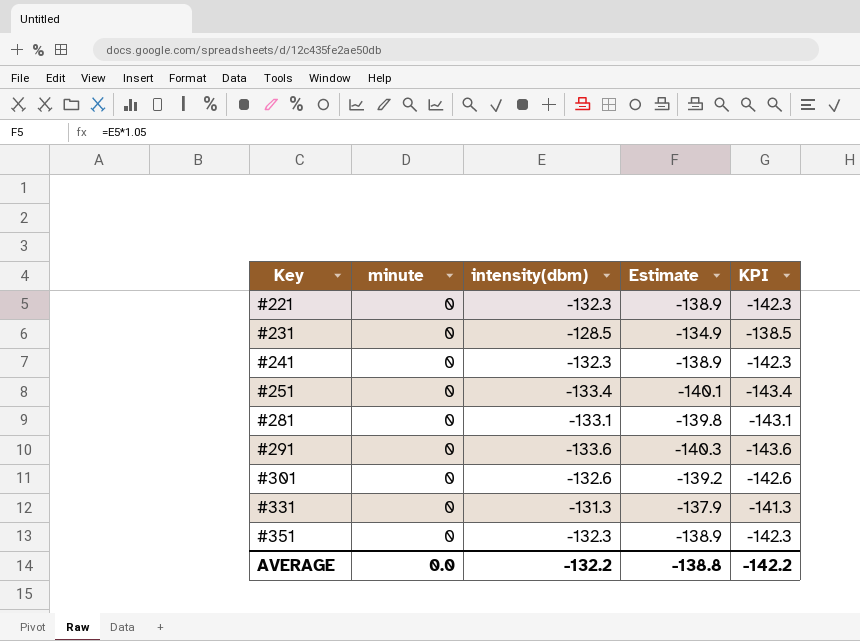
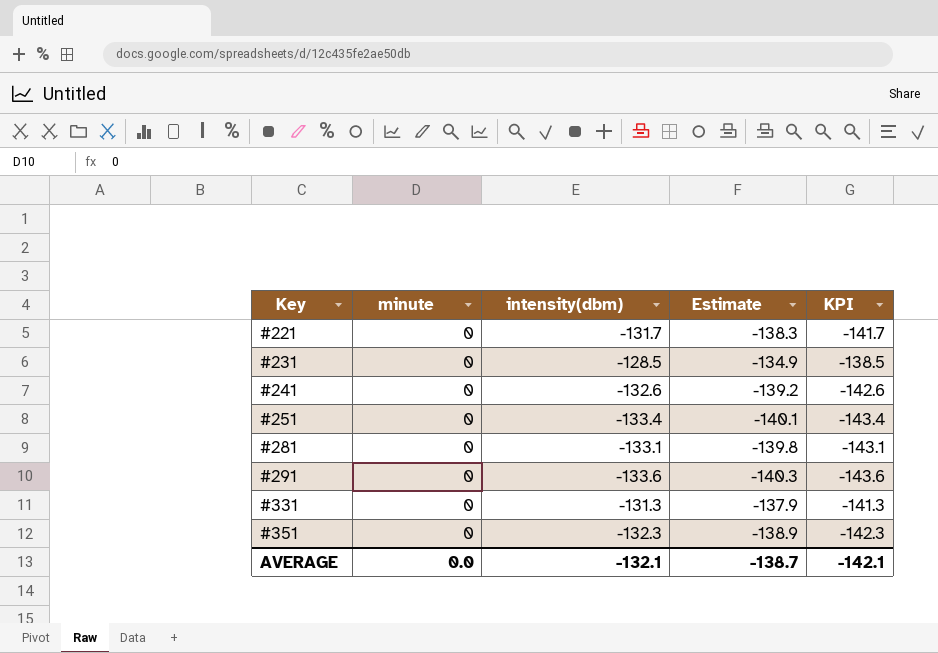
row #301: 0 | -132.6 | -139.2 | -142.6 -> none
#221 | intensity(dbm): -132.3 -> -131.7
#221 | Estimate: -138.9 -> -138.3
#221 | KPI: -142.3 -> -141.7
#241 | intensity(dbm): -132.3 -> -132.6
#241 | Estimate: -138.9 -> -139.2
#241 | KPI: -142.3 -> -142.6
AVERAGE | intensity(dbm): -132.2 -> -132.1
AVERAGE | Estimate: -138.8 -> -138.7
AVERAGE | KPI: -142.2 -> -142.1

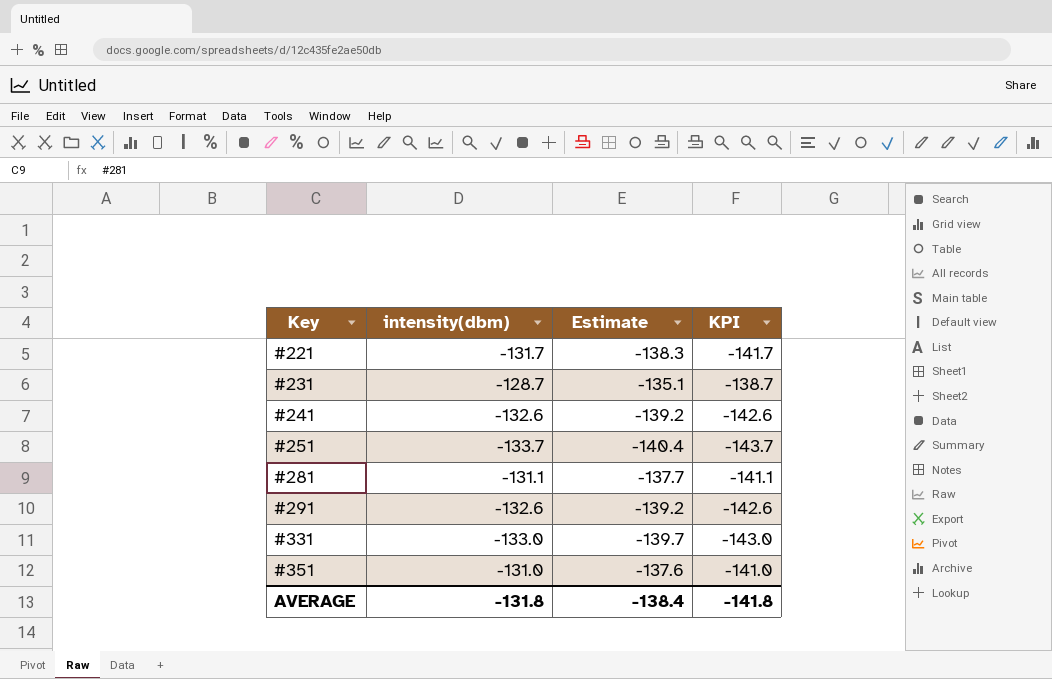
column minute | position: 2 -> none
#231 | intensity(dbm): -128.5 -> -128.7
#231 | Estimate: -134.9 -> -135.1
#231 | KPI: -138.5 -> -138.7
#251 | intensity(dbm): -133.4 -> -133.7
#251 | Estimate: -140.1 -> -140.4
#251 | KPI: -143.4 -> -143.7
#281 | intensity(dbm): -133.1 -> -131.1
#281 | Estimate: -139.8 -> -137.7
#281 | KPI: -143.1 -> -141.1
#291 | intensity(dbm): -133.6 -> -132.6
#291 | Estimate: -140.3 -> -139.2
#291 | KPI: -143.6 -> -142.6
#331 | intensity(dbm): -131.3 -> -133.0
#331 | Estimate: -137.9 -> -139.7
#331 | KPI: -141.3 -> -143.0
#351 | intensity(dbm): -132.3 -> -131.0
#351 | Estimate: -138.9 -> -137.6
#351 | KPI: -142.3 -> -141.0
AVERAGE | intensity(dbm): -132.1 -> -131.8
AVERAGE | Estimate: -138.7 -> -138.4
AVERAGE | KPI: -142.1 -> -141.8

